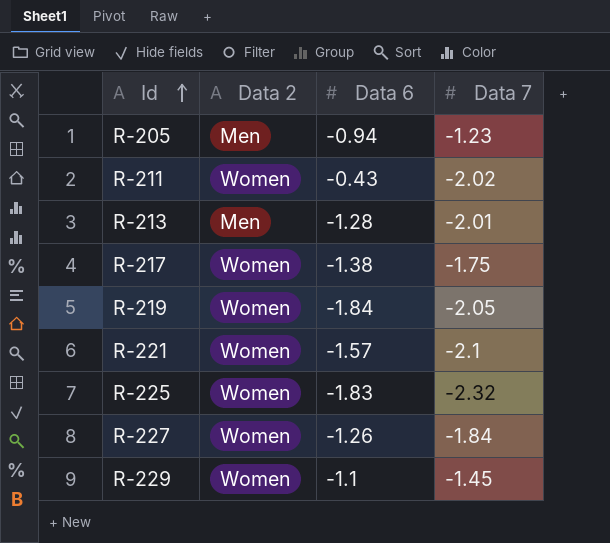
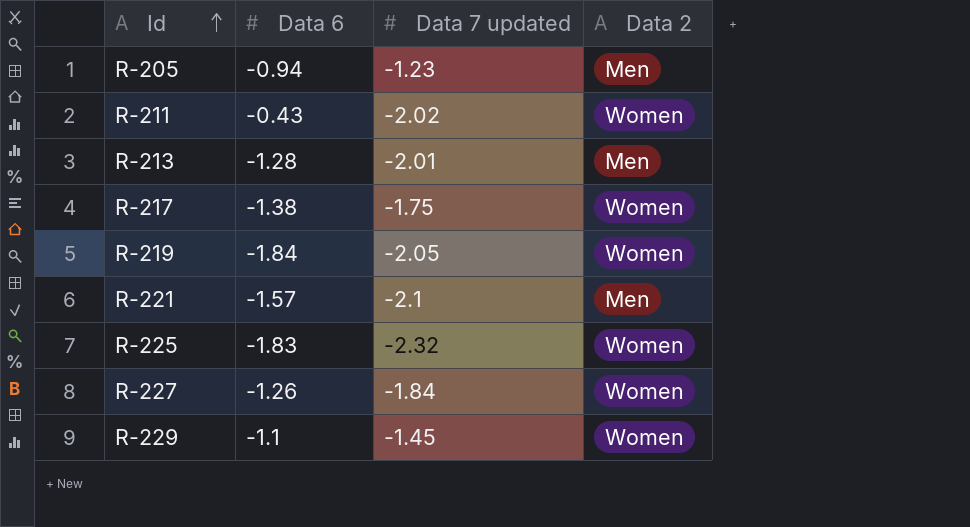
column name: Data 7 -> Data 7 updated
column Data 2 | position: 2 -> 4
R-221 | Data 2: Women -> Men

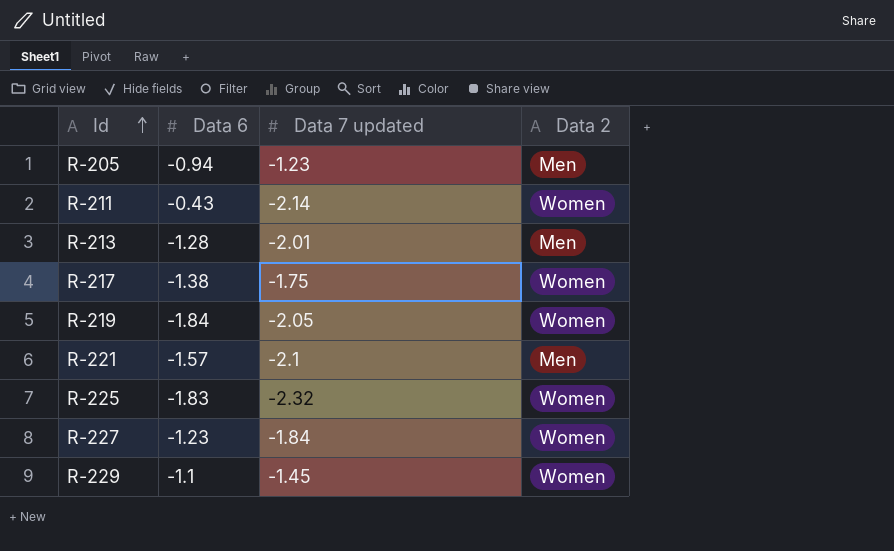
R-211 | Data 7 updated: -2.02 -> -2.14
R-227 | Data 6: -1.26 -> -1.23

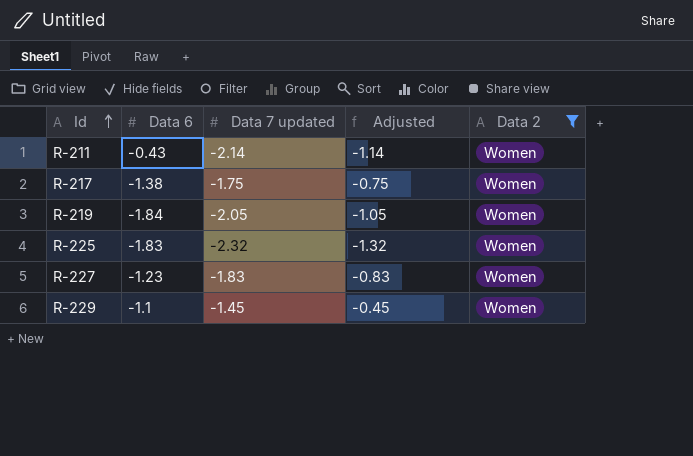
filter: none -> Data 2 = Women
column Adjusted | formula: none -> [Data 7 updated] + 1
R-227 | Data 7 updated: -1.84 -> -1.83

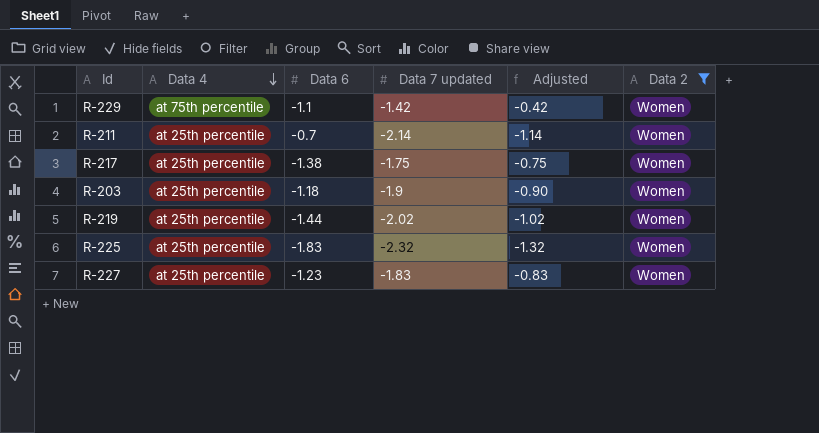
row order: Id ascending -> Data 4 descending
column Data 4 | position: none -> 2
R-229 | Data 7 updated: -1.45 -> -1.42
R-229 | Adjusted: -0.45 -> -0.42
R-211 | Data 6: -0.43 -> -0.7
row R-203: none -> at 25th percentile | -1.18 | -1.9 | -0.90 | Women
R-219 | Data 6: -1.84 -> -1.44
R-219 | Data 7 updated: -2.05 -> -2.02
R-219 | Adjusted: -1.05 -> -1.02

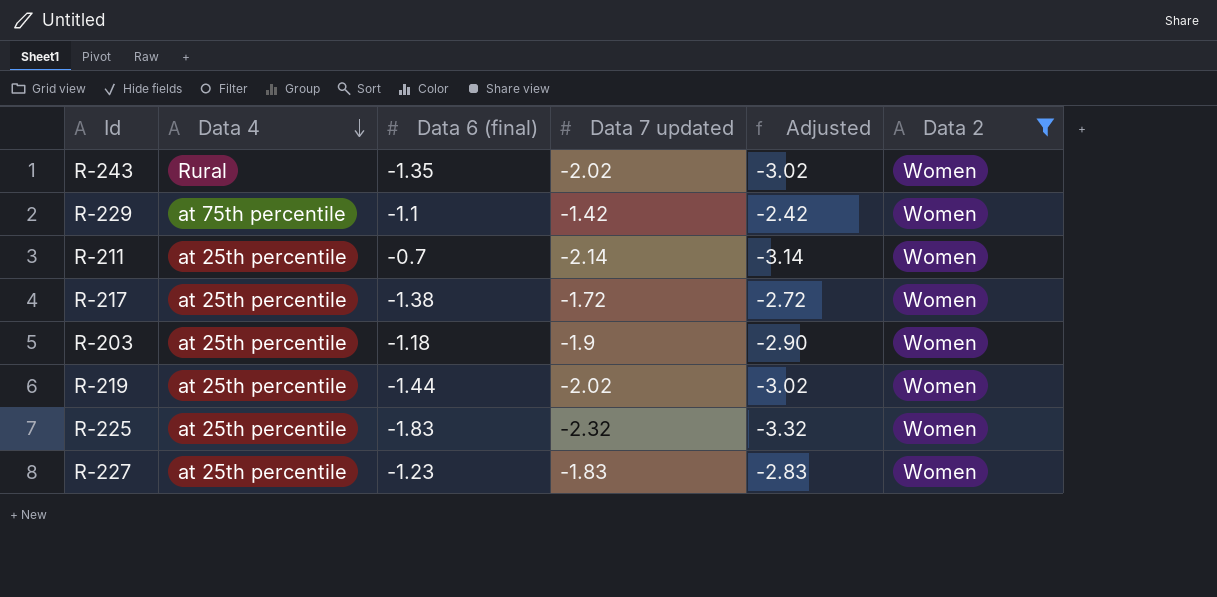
column name: Data 6 -> Data 6 (final)
column Adjusted | formula: [Data 7 updated] + 1 -> [Data 7 updated] - 1
row R-243: none -> Rural | -1.35 | -2.02 | -3.02 | Women
R-217 | Data 7 updated: -1.75 -> -1.72

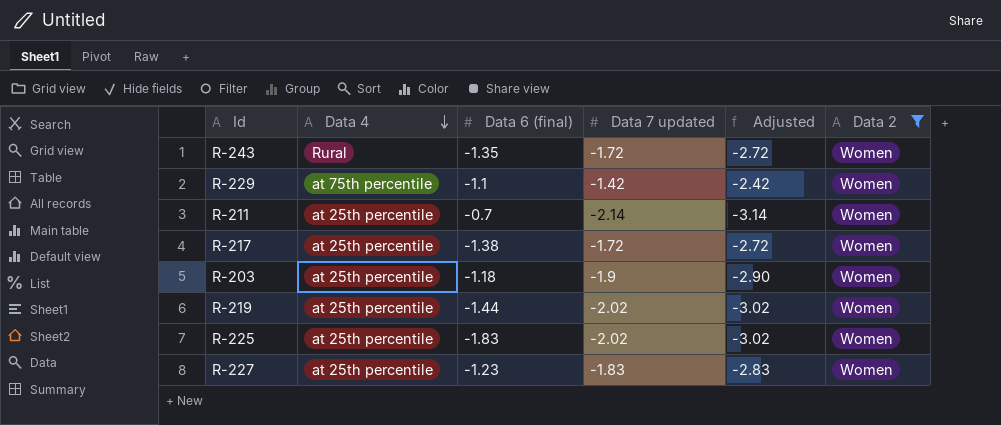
R-243 | Data 7 updated: -2.02 -> -1.72
R-243 | Adjusted: -3.02 -> -2.72
R-225 | Data 7 updated: -2.32 -> -2.02
R-225 | Adjusted: -3.32 -> -3.02

